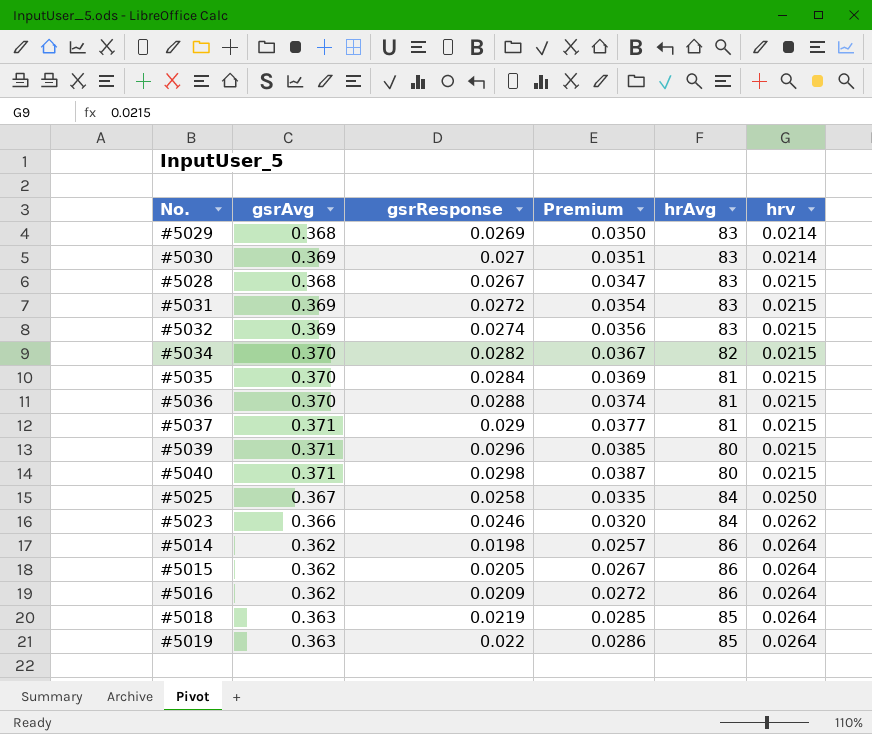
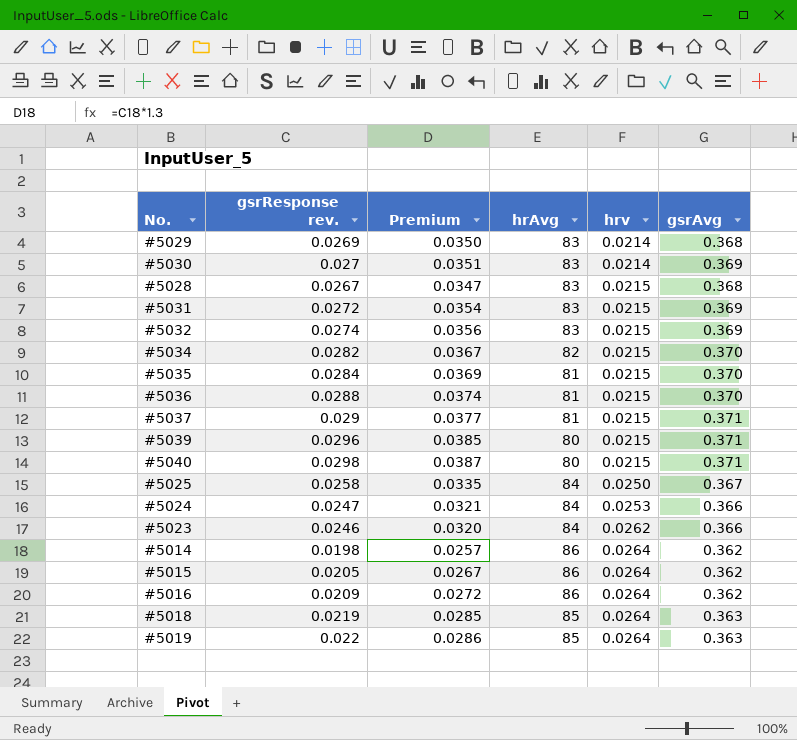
column name: gsrResponse -> gsrResponse rev.
column gsrAvg | position: 2 -> 6
row #5024: none -> 0.0247 | 0.0321 | 84 | 0.0253 | 0.366

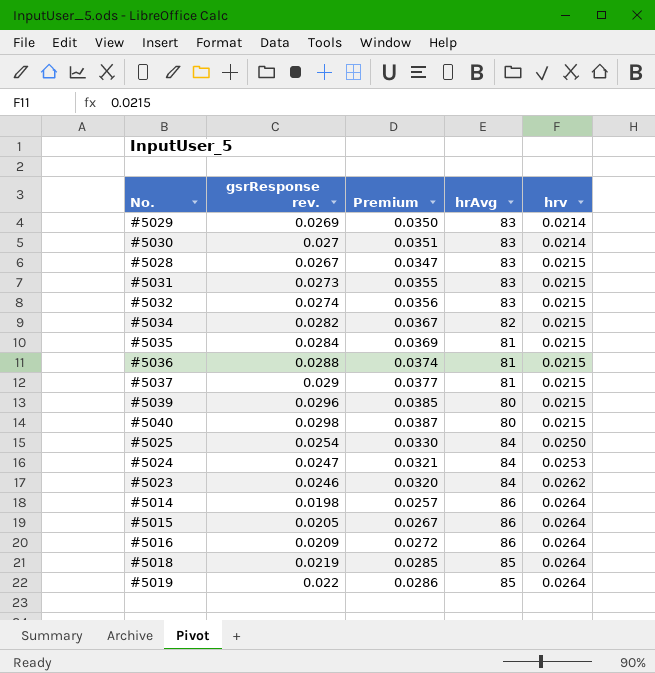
column gsrAvg | position: 6 -> none
#5031 | gsrResponse rev.: 0.0272 -> 0.0273
#5031 | Premium: 0.0354 -> 0.0355
#5025 | gsrResponse rev.: 0.0258 -> 0.0254
#5025 | Premium: 0.0335 -> 0.0330

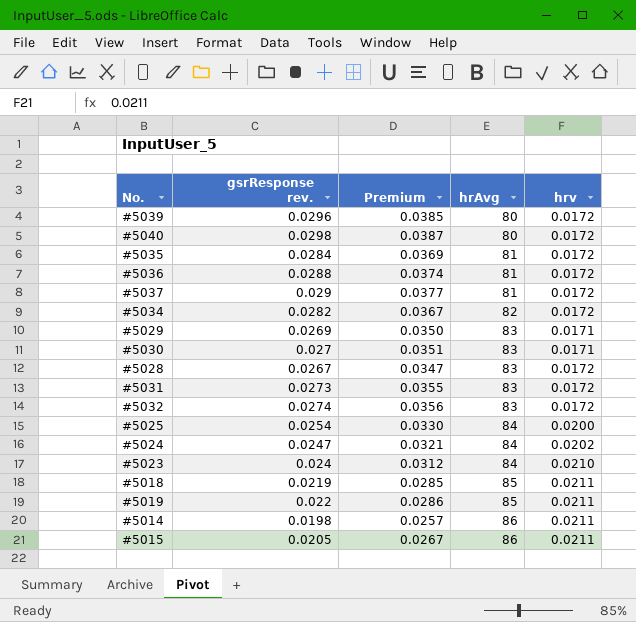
row order: hrv ascending -> hrAvg ascending
row #5016: 0.0209 | 0.0272 | 86 | 0.0264 -> none
#5039 | hrv: 0.0215 -> 0.0172
#5040 | hrv: 0.0215 -> 0.0172
#5035 | hrv: 0.0215 -> 0.0172
#5036 | hrv: 0.0215 -> 0.0172
#5037 | hrv: 0.0215 -> 0.0172
#5034 | hrv: 0.0215 -> 0.0172
#5029 | hrv: 0.0214 -> 0.0171
#5030 | hrv: 0.0214 -> 0.0171
#5028 | hrv: 0.0215 -> 0.0172
#5031 | hrv: 0.0215 -> 0.0172
#5032 | hrv: 0.0215 -> 0.0172
#5025 | hrv: 0.0250 -> 0.0200
#5024 | hrv: 0.0253 -> 0.0202
#5023 | gsrResponse rev.: 0.0246 -> 0.024
#5023 | Premium: 0.0320 -> 0.0312
#5023 | hrv: 0.0262 -> 0.0210
#5018 | hrv: 0.0264 -> 0.0211
#5019 | hrv: 0.0264 -> 0.0211
#5014 | hrv: 0.0264 -> 0.0211
#5015 | hrv: 0.0264 -> 0.0211

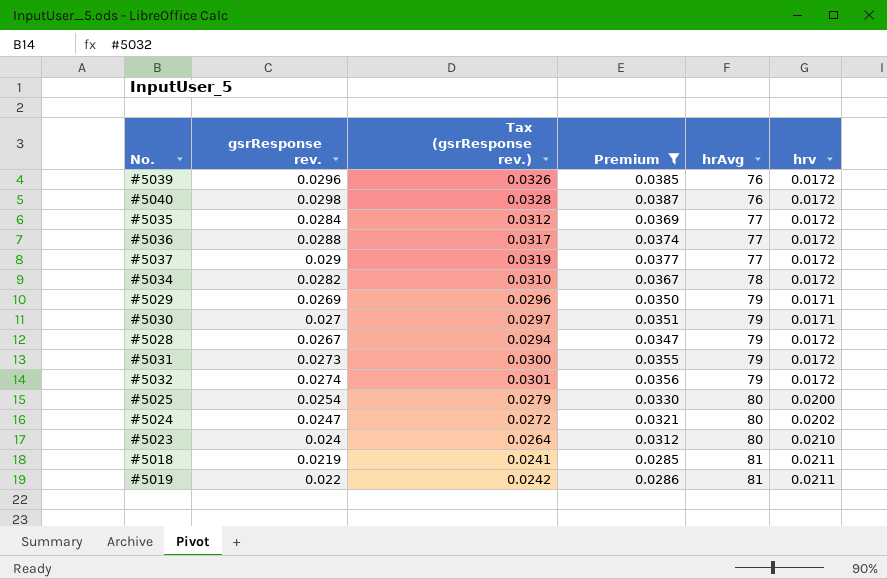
filter: none -> Premium >= 0.0285
column Tax (gsrResponse rev.) | formula: none -> [gsrResponse rev.] * 1.1
#5039 | hrAvg: 80 -> 76
#5040 | hrAvg: 80 -> 76
#5035 | hrAvg: 81 -> 77
#5036 | hrAvg: 81 -> 77
#5037 | hrAvg: 81 -> 77
#5034 | hrAvg: 82 -> 78
#5029 | hrAvg: 83 -> 79
#5030 | hrAvg: 83 -> 79
#5028 | hrAvg: 83 -> 79
#5031 | hrAvg: 83 -> 79
#5032 | hrAvg: 83 -> 79
#5025 | hrAvg: 84 -> 80
#5024 | hrAvg: 84 -> 80
#5023 | hrAvg: 84 -> 80
#5018 | hrAvg: 85 -> 81
#5019 | hrAvg: 85 -> 81

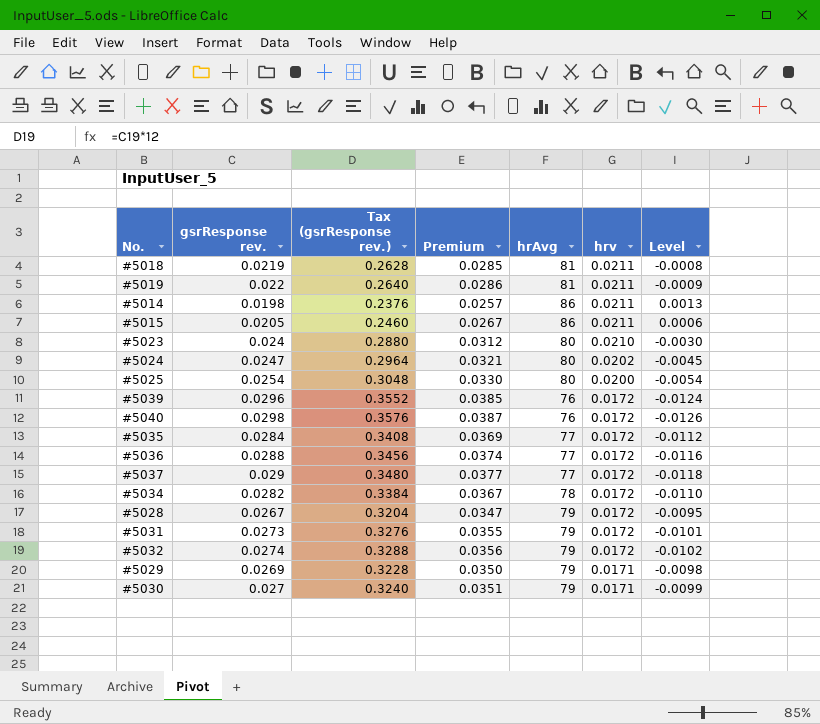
filter: Premium >= 0.0285 -> none
row order: hrAvg ascending -> hrv descending
column Tax (gsrResponse rev.) | formula: [gsrResponse rev.] * 1.1 -> [gsrResponse rev.] * 12
column Level | formula: none -> [hrv] - [gsrResponse rev.]

